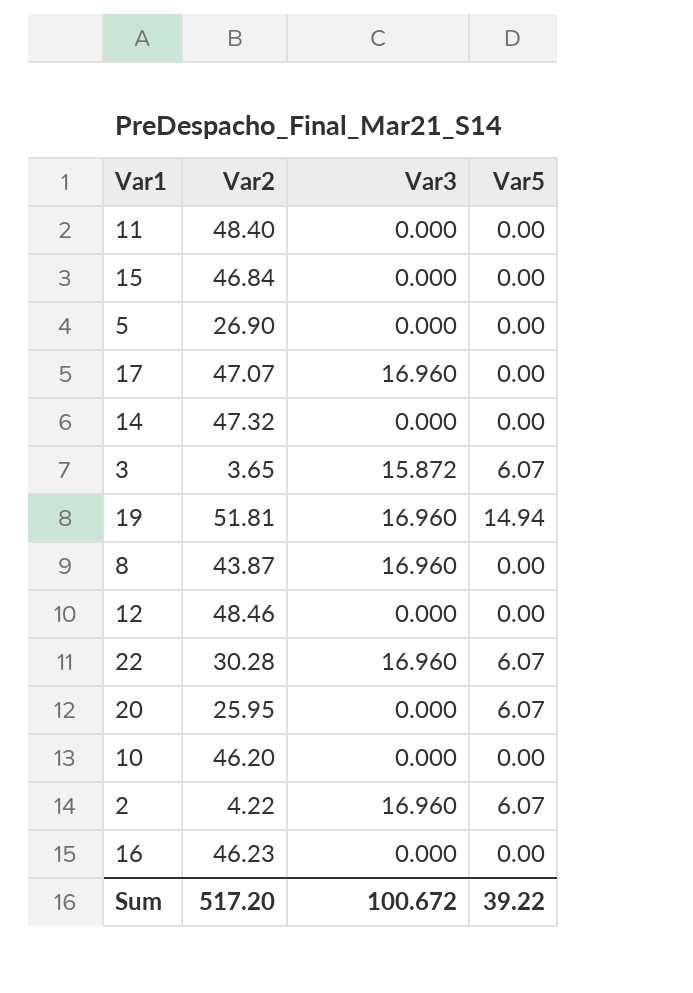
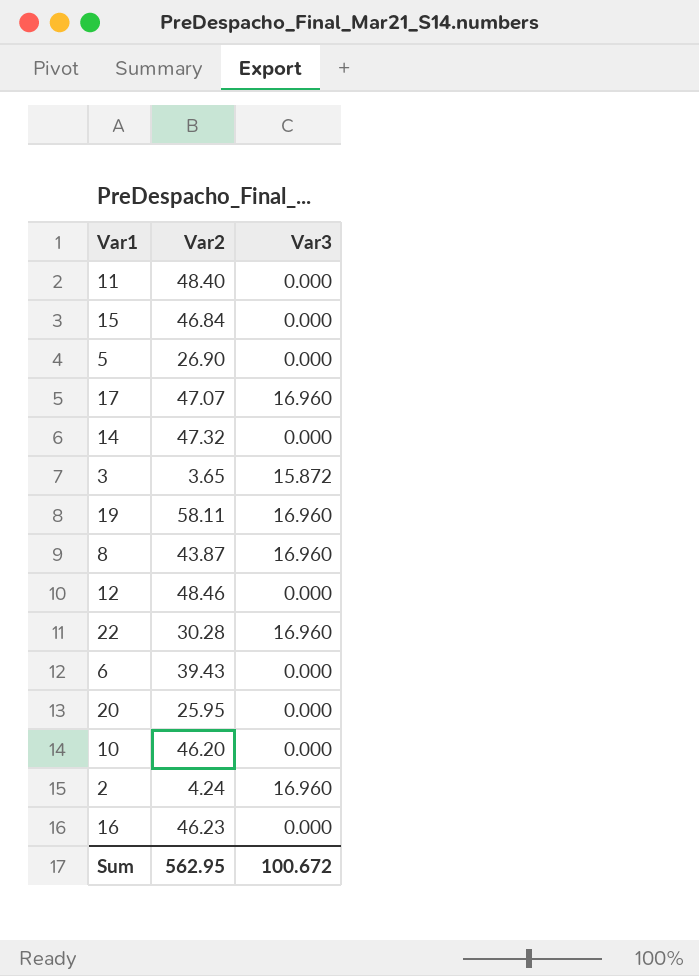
column Var5 | position: 4 -> none
19 | Var2: 51.81 -> 58.11
row 6: none -> 39.43 | 0.000
2 | Var2: 4.22 -> 4.24
Sum | Var2: 517.20 -> 562.95

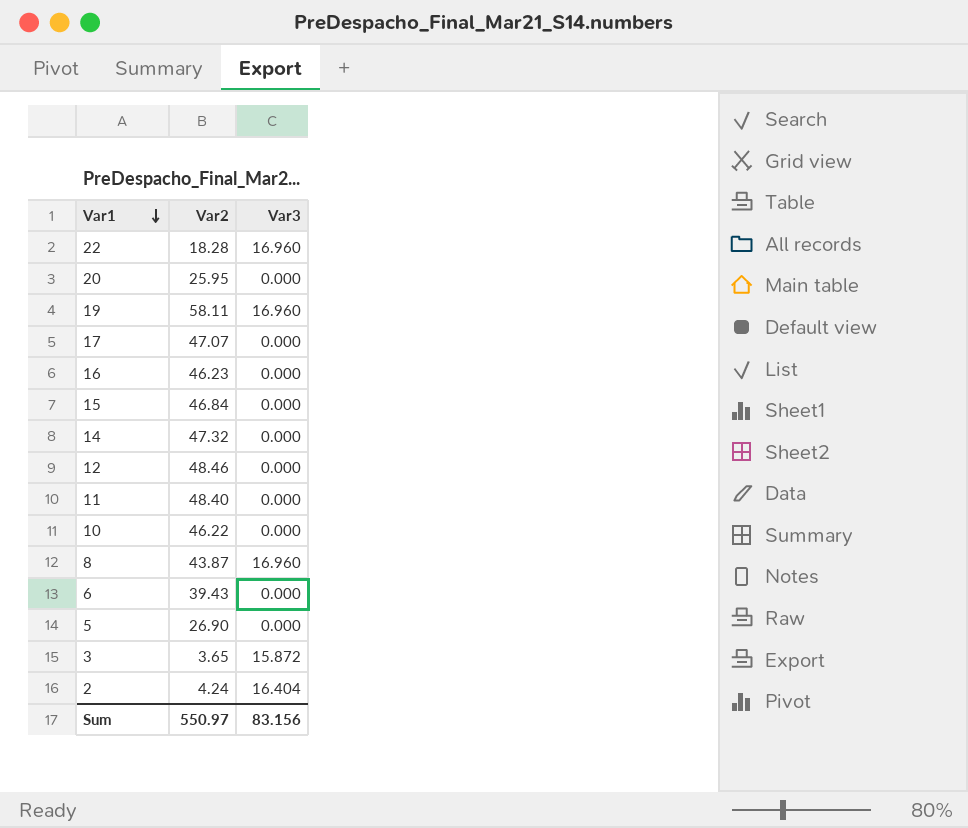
row order: none -> Var1 descending
22 | Var2: 30.28 -> 18.28
17 | Var3: 16.960 -> 0.000
10 | Var2: 46.20 -> 46.22
2 | Var3: 16.960 -> 16.404
Sum | Var2: 562.95 -> 550.97
Sum | Var3: 100.672 -> 83.156

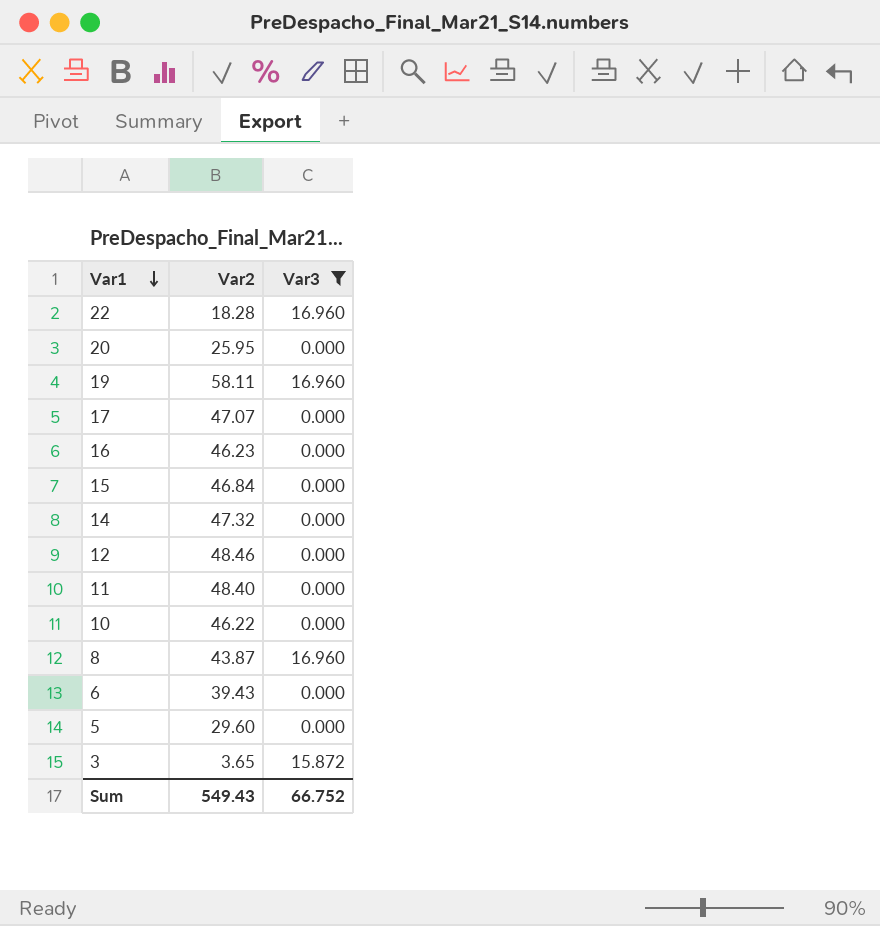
filter: none -> Var3 != 16.404
5 | Var2: 26.90 -> 29.60
Sum | Var2: 550.97 -> 549.43
Sum | Var3: 83.156 -> 66.752

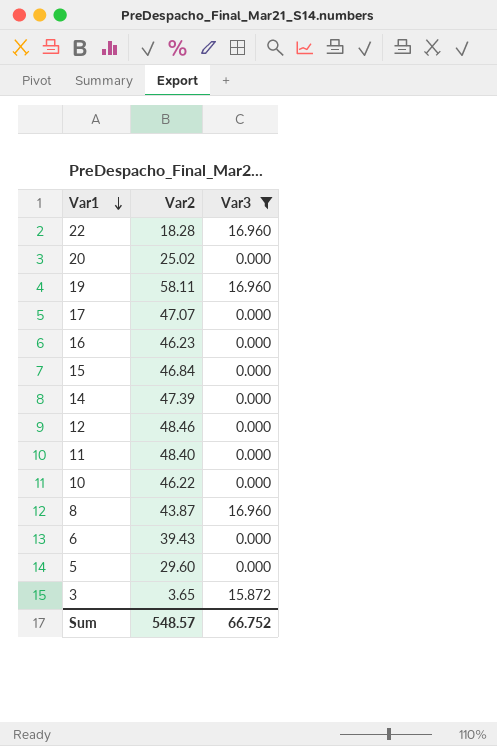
20 | Var2: 25.95 -> 25.02
14 | Var2: 47.32 -> 47.39
Sum | Var2: 549.43 -> 548.57

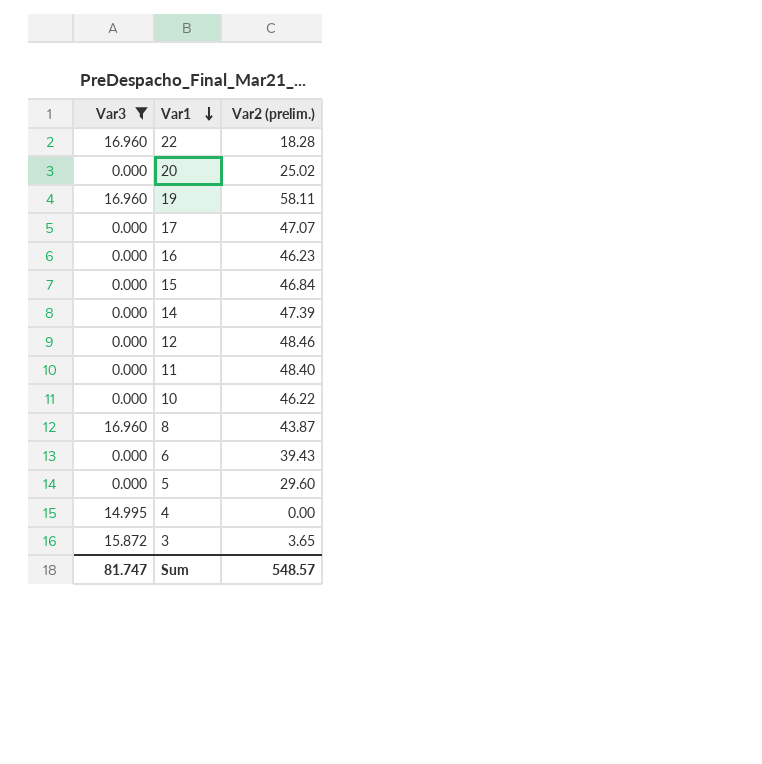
column Var3 | position: 3 -> 1
column name: Var2 -> Var2 (prelim.)
row 4: none -> 14.995 | 0.00
Sum | Var3: 66.752 -> 81.747

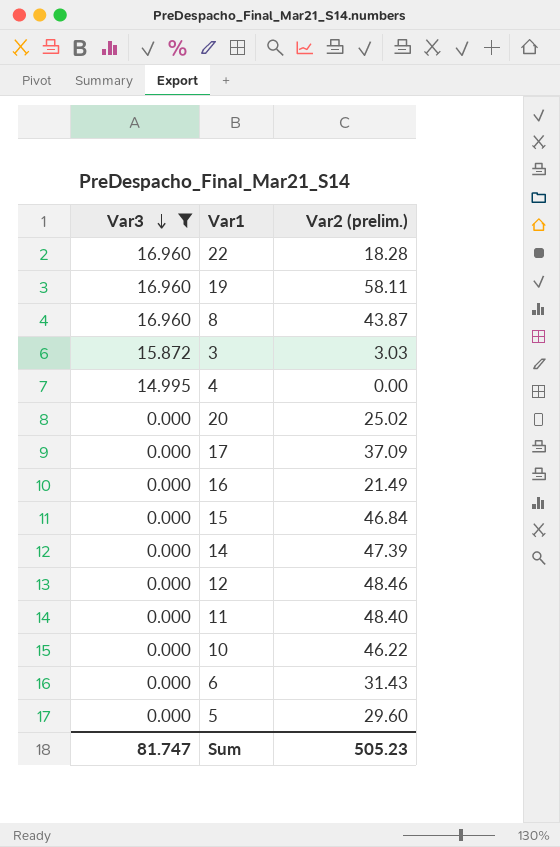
row order: Var1 descending -> Var3 descending
3 | Var2 (prelim.): 3.65 -> 3.03
17 | Var2 (prelim.): 47.07 -> 37.09
16 | Var2 (prelim.): 46.23 -> 21.49
6 | Var2 (prelim.): 39.43 -> 31.43
Sum | Var2 (prelim.): 548.57 -> 505.23

